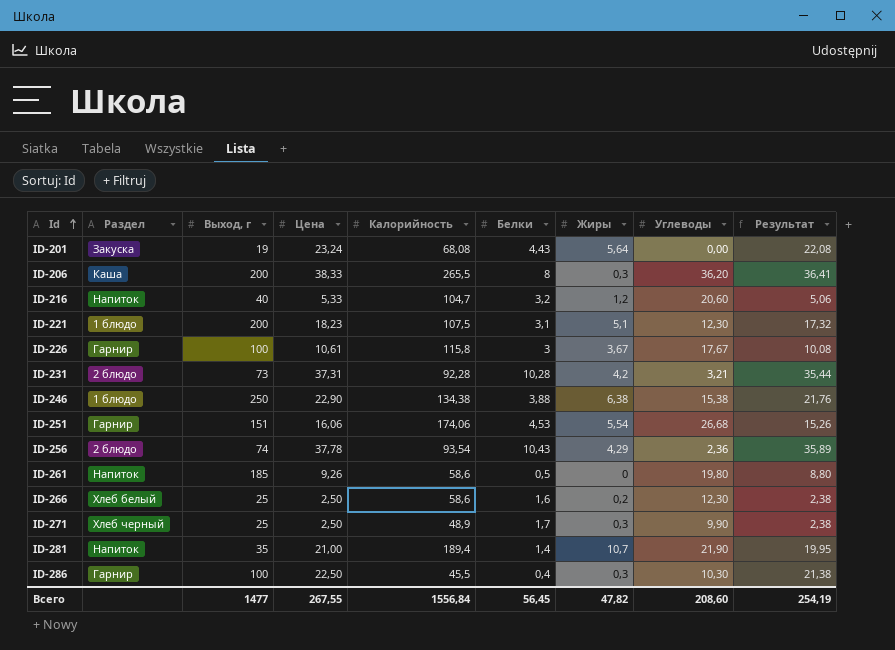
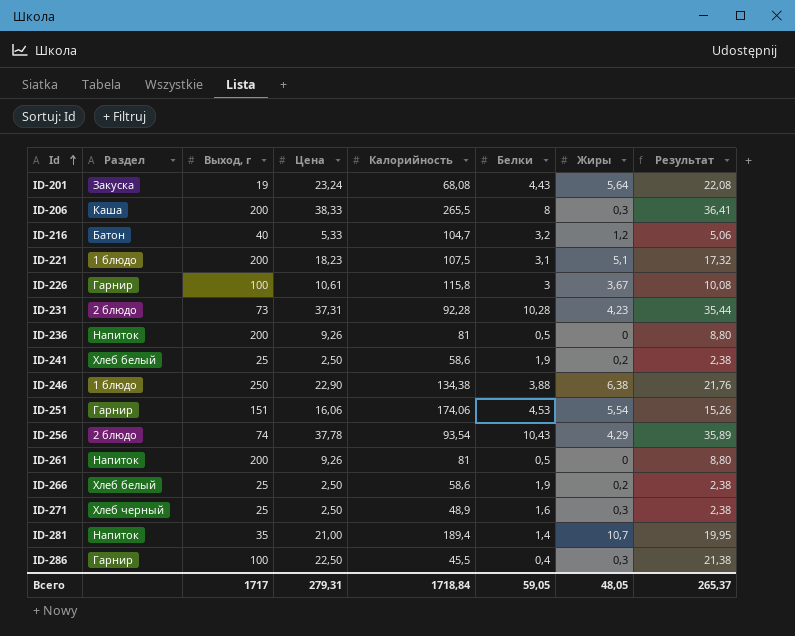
column Углеводы | position: 8 -> none
ID-216 | Раздел: Напиток -> Батон
ID-231 | Жиры: 4,2 -> 4,23
row ID-236: none -> Напиток | 200 | 9,26 | 81 | 0,5 | 0 | 8,80
row ID-241: none -> Хлеб белый | 25 | 2,50 | 58,6 | 1,9 | 0,2 | 2,38
ID-261 | Выход, г: 185 -> 200
ID-261 | Калорийность: 58,6 -> 81
ID-266 | Белки: 1,6 -> 1,9
ID-271 | Белки: 1,7 -> 1,6
Всего | Выход, г: 1477 -> 1717
Всего | Цена: 267,55 -> 279,31
Всего | Калорийность: 1556,84 -> 1718,84
Всего | Белки: 56,45 -> 59,05
Всего | Жиры: 47,82 -> 48,05
Всего | Результат: 254,19 -> 265,37

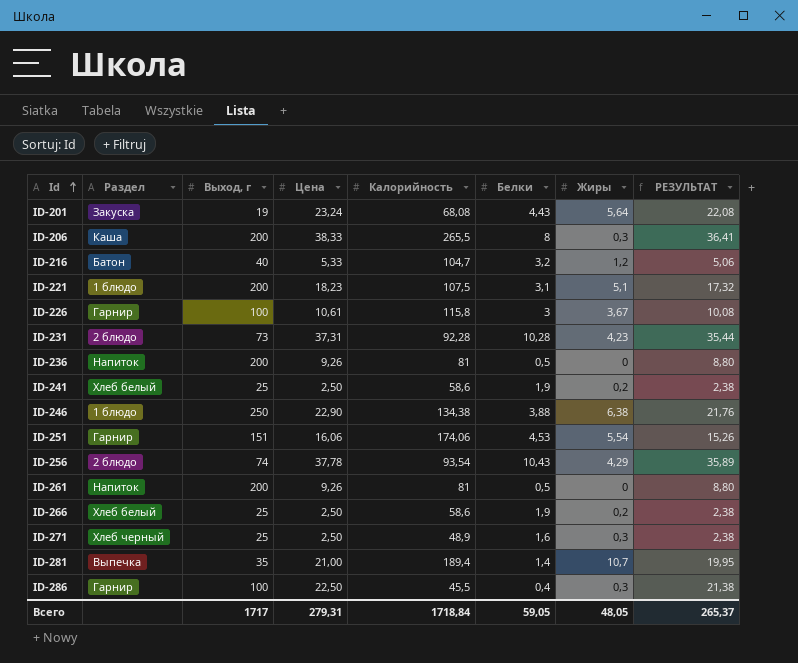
column name: Результат -> РЕЗУЛЬТАТ
ID-281 | Раздел: Напиток -> Выпечка

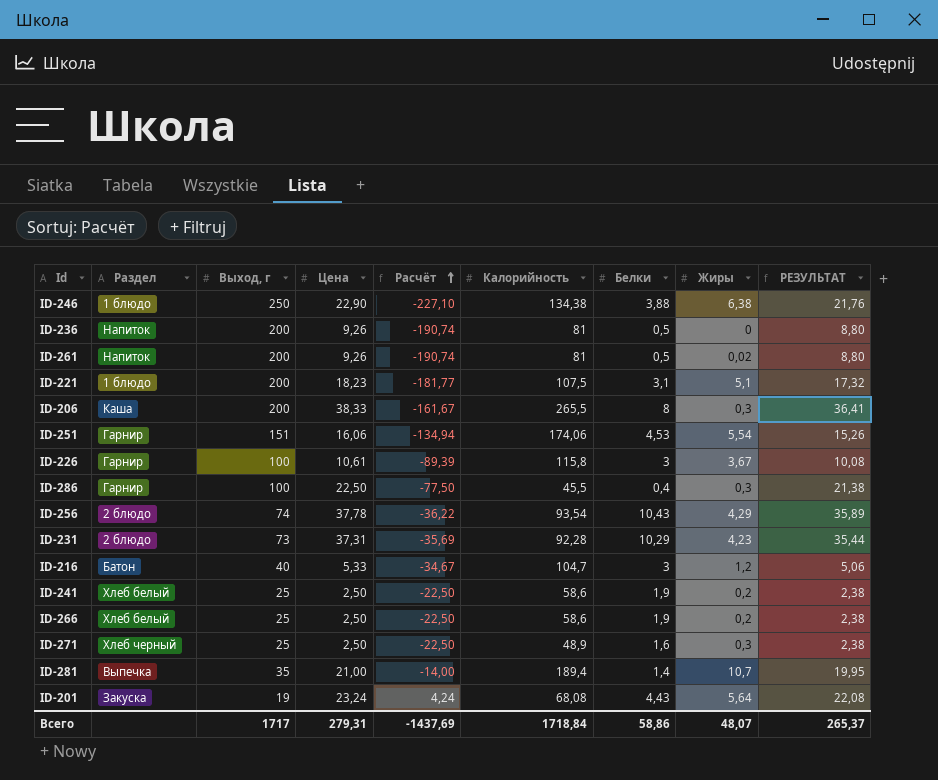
row order: Id ascending -> Расчёт ascending
column Расчёт | formula: none -> [Цена] - [Выход, г]
ID-261 | Жиры: 0 -> 0,02
ID-231 | Белки: 10,28 -> 10,29
ID-216 | Белки: 3,2 -> 3
Всего | Белки: 59,05 -> 58,86
Всего | Жиры: 48,05 -> 48,07

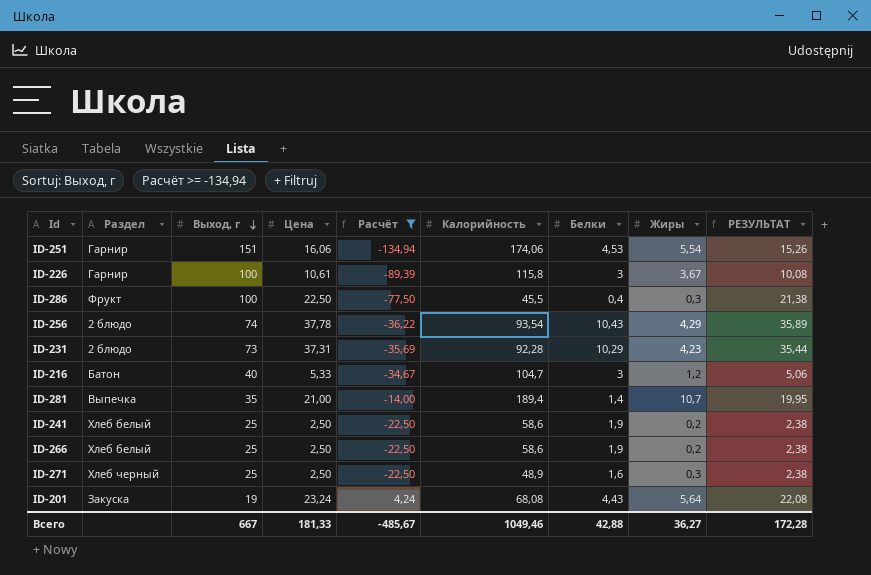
filter: none -> Расчёт >= -134,94
row order: Расчёт ascending -> Выход, г descending
ID-286 | Раздел: Гарнир -> Фрукт
Всего | Выход, г: 1717 -> 667
Всего | Цена: 279,31 -> 181,33
Всего | Расчёт: -1437,69 -> -485,67
Всего | Калорийность: 1718,84 -> 1049,46
Всего | Белки: 58,86 -> 42,88
Всего | Жиры: 48,07 -> 36,27
Всего | РЕЗУЛЬТАТ: 265,37 -> 172,28

